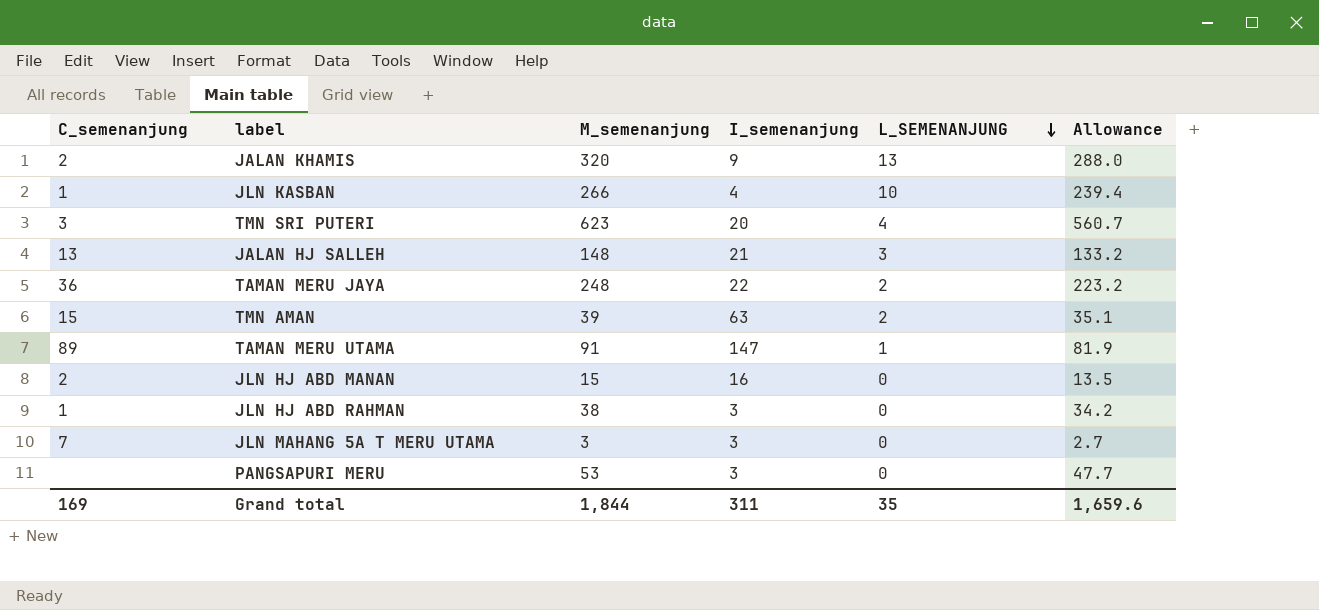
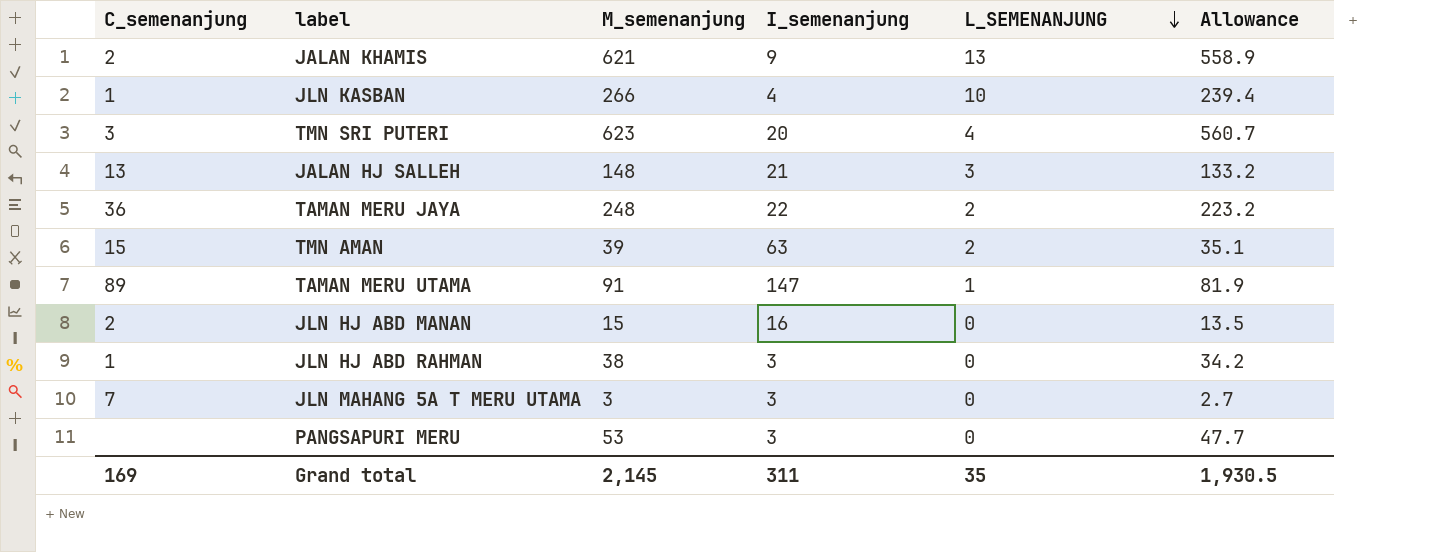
JALAN KHAMIS | M_semenanjung: 320 -> 621
JALAN KHAMIS | Allowance: 288.0 -> 558.9
Grand total | M_semenanjung: 1,844 -> 2,145
Grand total | Allowance: 1,659.6 -> 1,930.5

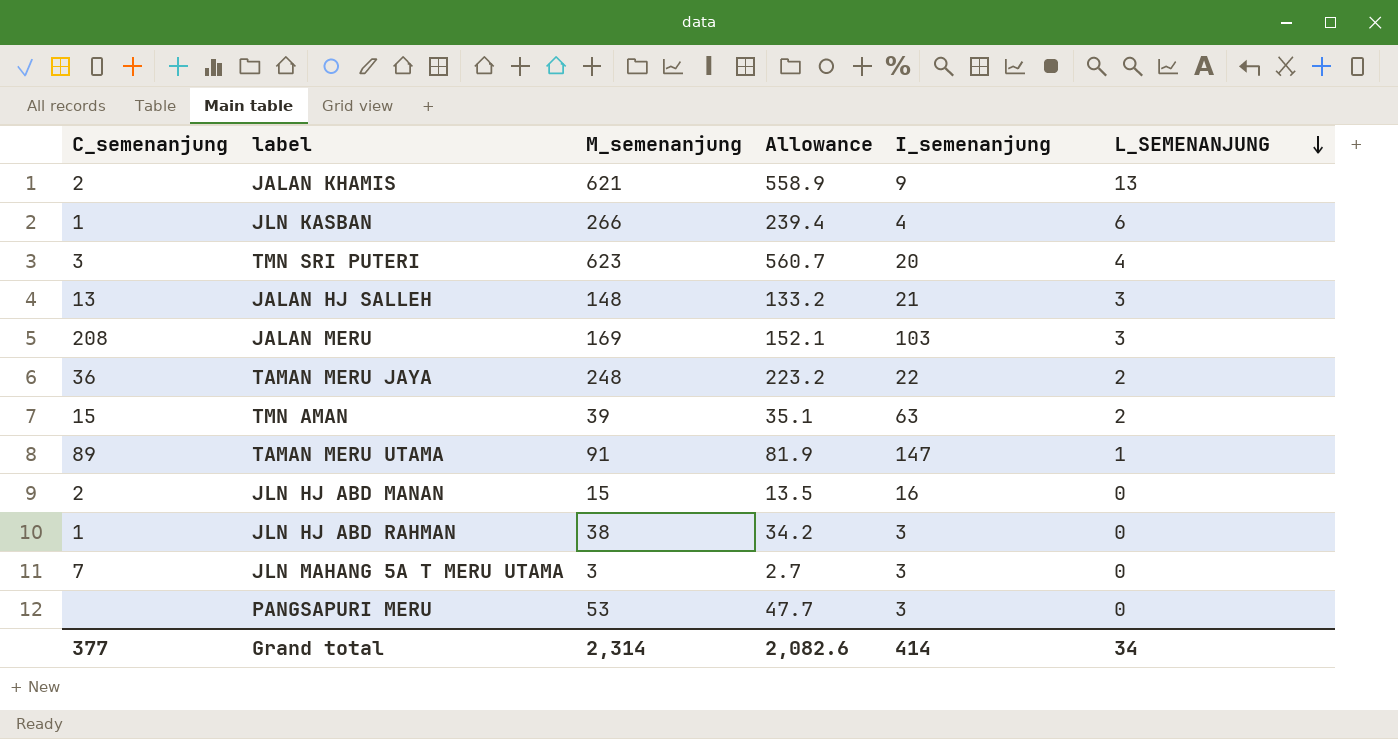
column Allowance | position: 6 -> 4
JLN KASBAN | L_SEMENANJUNG: 10 -> 6
row JALAN MERU: none -> 208 | 169 | 152.1 | 103 | 3
Grand total | C_semenanjung: 169 -> 377
Grand total | M_semenanjung: 2,145 -> 2,314
Grand total | Allowance: 1,930.5 -> 2,082.6
Grand total | I_semenanjung: 311 -> 414
Grand total | L_SEMENANJUNG: 35 -> 34

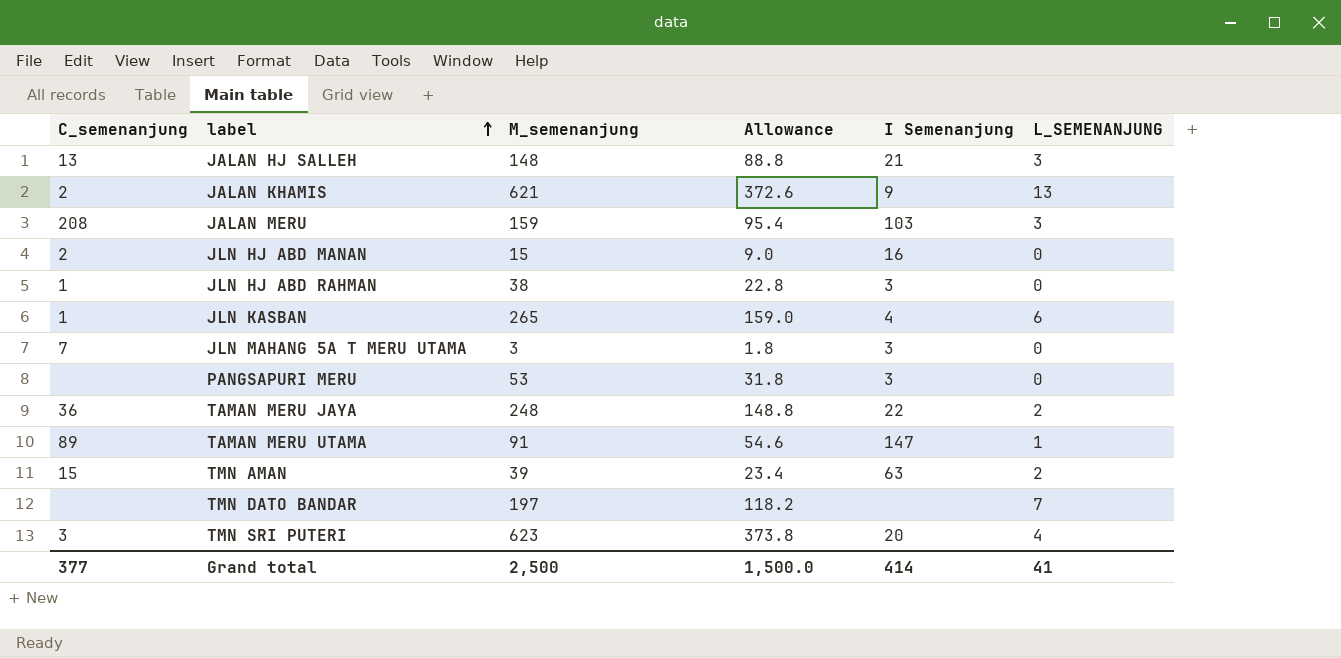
row order: L_SEMENANJUNG descending -> label ascending
column Allowance | formula: [M_semenanjung] * 0.9 -> [M_semenanjung] * 0.6
column name: I_semenanjung -> I Semenanjung
JALAN MERU | M_semenanjung: 169 -> 159
JLN KASBAN | M_semenanjung: 266 -> 265
row TMN DATO BANDAR: none -> none | 197 | 118.2 | none | 7
Grand total | M_semenanjung: 2,314 -> 2,500
Grand total | Allowance: 2,082.6 -> 1,500.0
Grand total | L_SEMENANJUNG: 34 -> 41

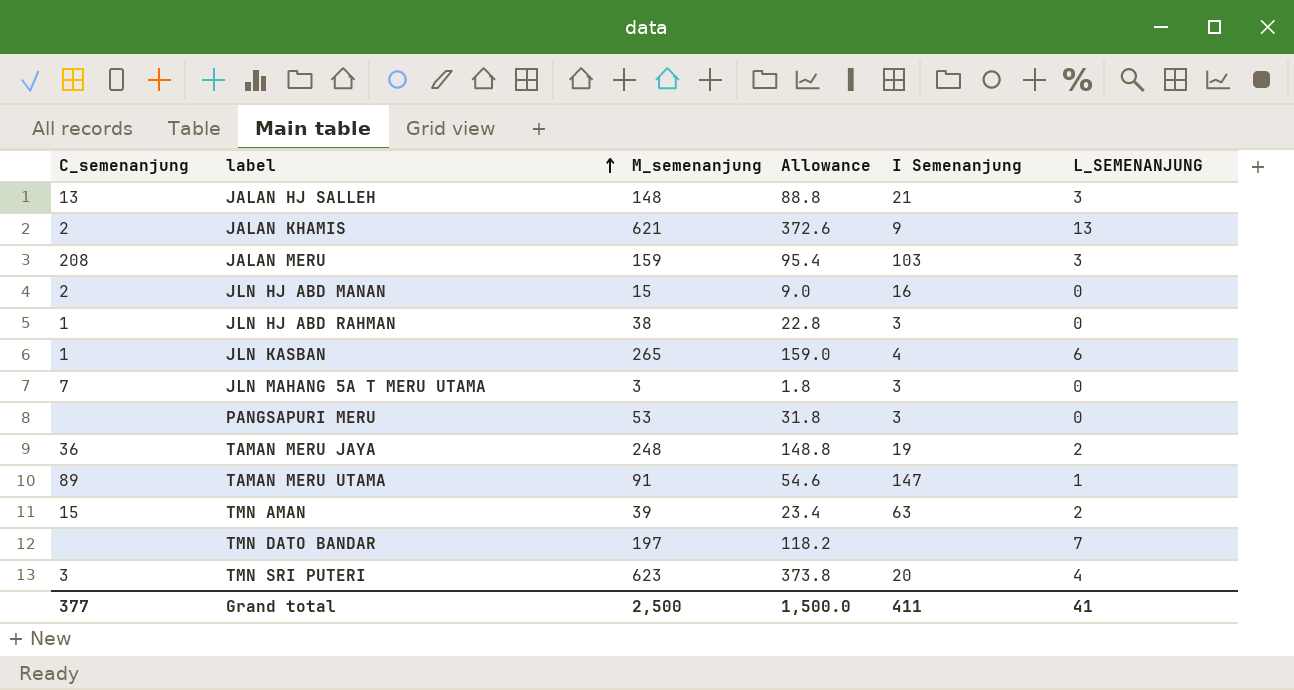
TAMAN MERU JAYA | I Semenanjung: 22 -> 19
Grand total | I Semenanjung: 414 -> 411

